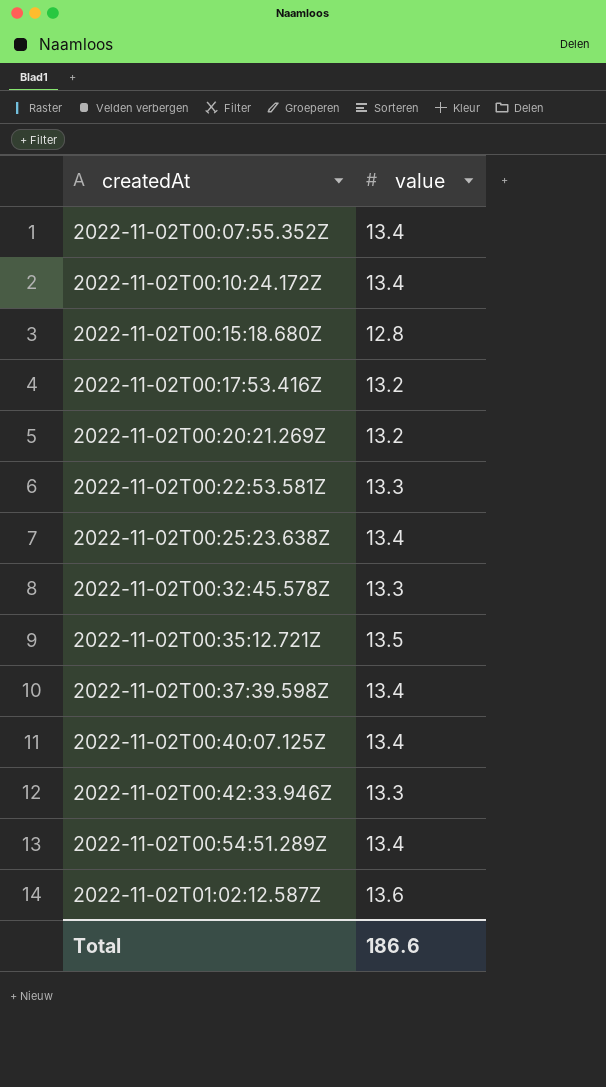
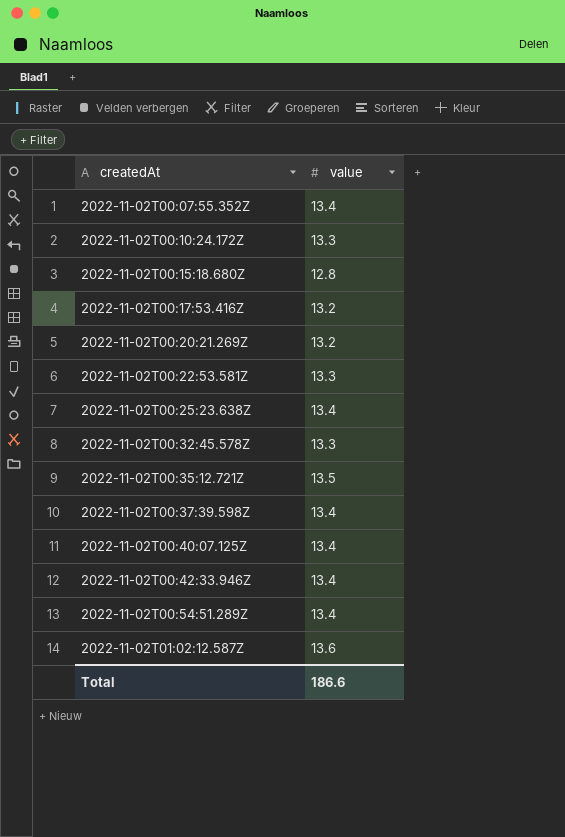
2022-11-02T00:10:24.172Z | value: 13.4 -> 13.3
2022-11-02T00:42:33.946Z | value: 13.3 -> 13.4

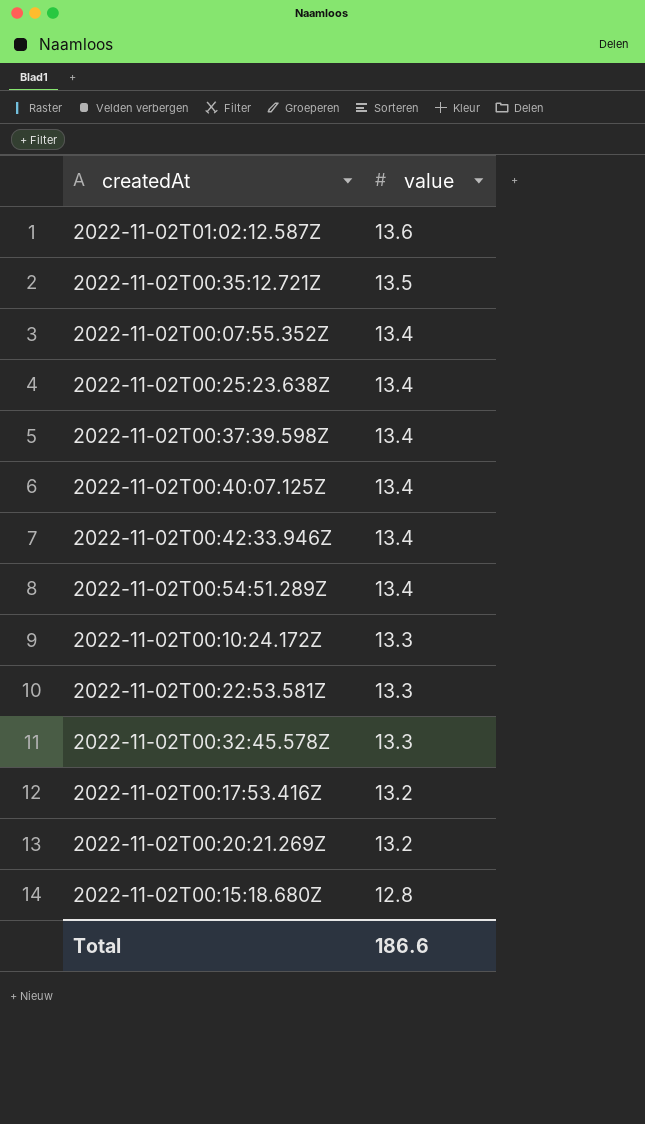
row order: createdAt ascending -> value descending

